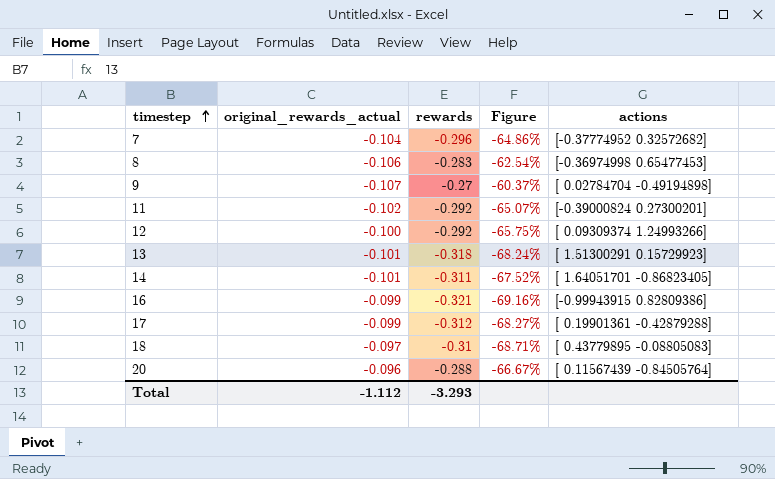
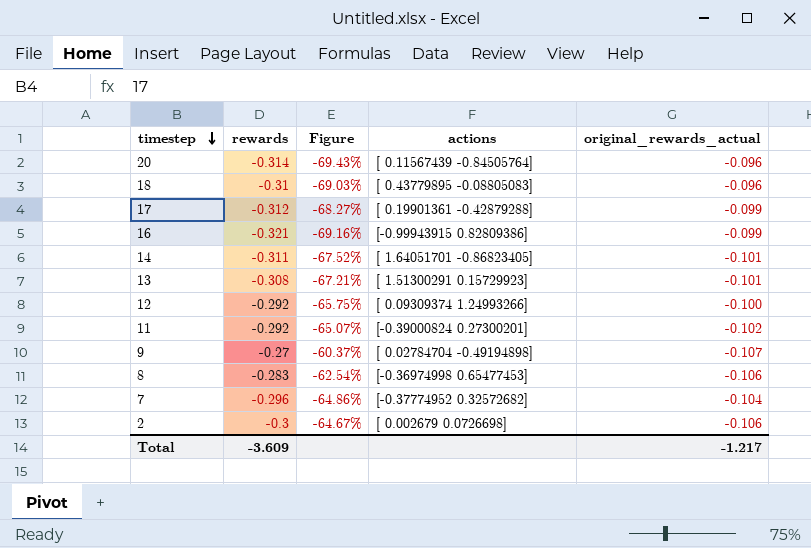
row order: timestep ascending -> timestep descending
column original_rewards_actual | position: 2 -> 5
20 | rewards: -0.288 -> -0.314
20 | Figure: -66.67% -> -69.43%
18 | Figure: -68.71% -> -69.03%
18 | original_rewards_actual: -0.097 -> -0.096
13 | rewards: -0.318 -> -0.308
13 | Figure: -68.24% -> -67.21%
row 2: none -> -0.3 | -64.67% | [ 0.002679 0.0726698] | -0.106
Total | rewards: -3.293 -> -3.609
Total | original_rewards_actual: -1.112 -> -1.217

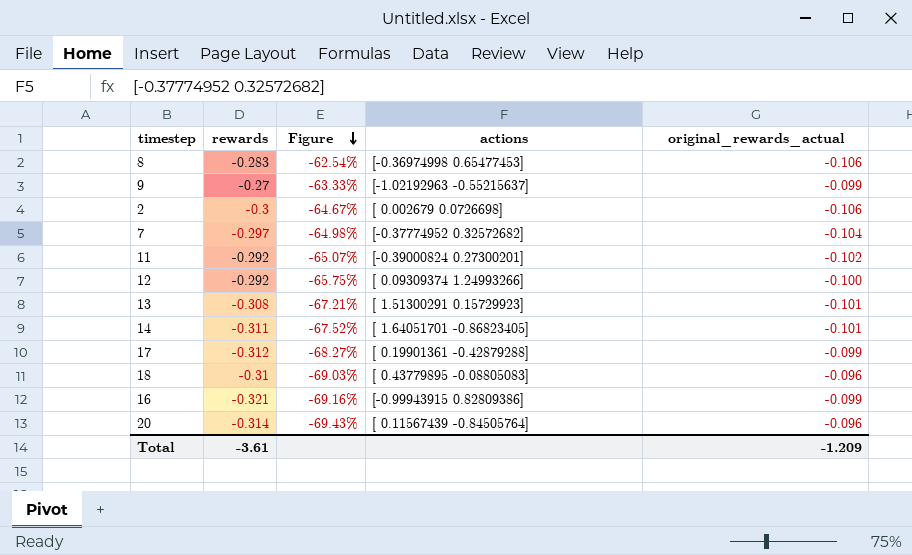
row order: timestep descending -> Figure descending
9 | Figure: -60.37% -> -63.33%
9 | actions: [ 0.02784704 -0.49194898] -> [-1.02192963 -0.55215637]
9 | original_rewards_actual: -0.107 -> -0.099
7 | rewards: -0.296 -> -0.297
7 | Figure: -64.86% -> -64.98%
Total | rewards: -3.609 -> -3.61
Total | original_rewards_actual: -1.217 -> -1.209

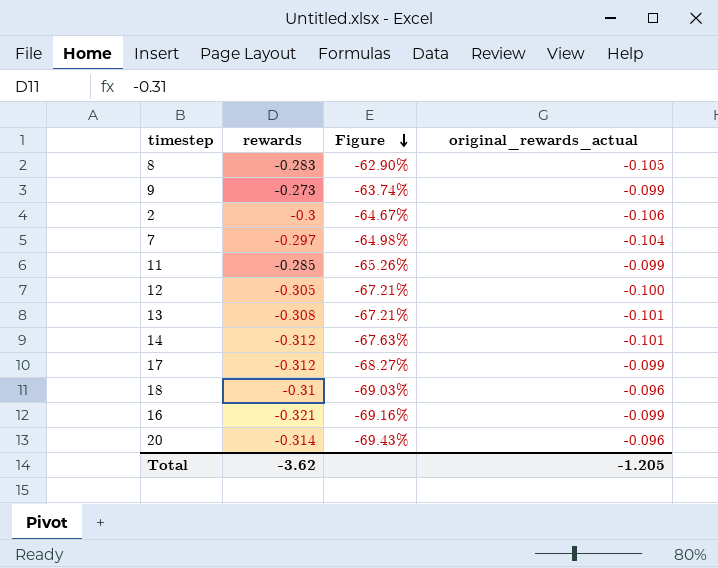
column actions | position: 4 -> none
8 | Figure: -62.54% -> -62.90%
8 | original_rewards_actual: -0.106 -> -0.105
9 | rewards: -0.27 -> -0.273
9 | Figure: -63.33% -> -63.74%
11 | rewards: -0.292 -> -0.285
11 | Figure: -65.07% -> -65.26%
11 | original_rewards_actual: -0.102 -> -0.099
12 | rewards: -0.292 -> -0.305
12 | Figure: -65.75% -> -67.21%
14 | rewards: -0.311 -> -0.312
14 | Figure: -67.52% -> -67.63%
Total | rewards: -3.61 -> -3.62
Total | original_rewards_actual: -1.209 -> -1.205

